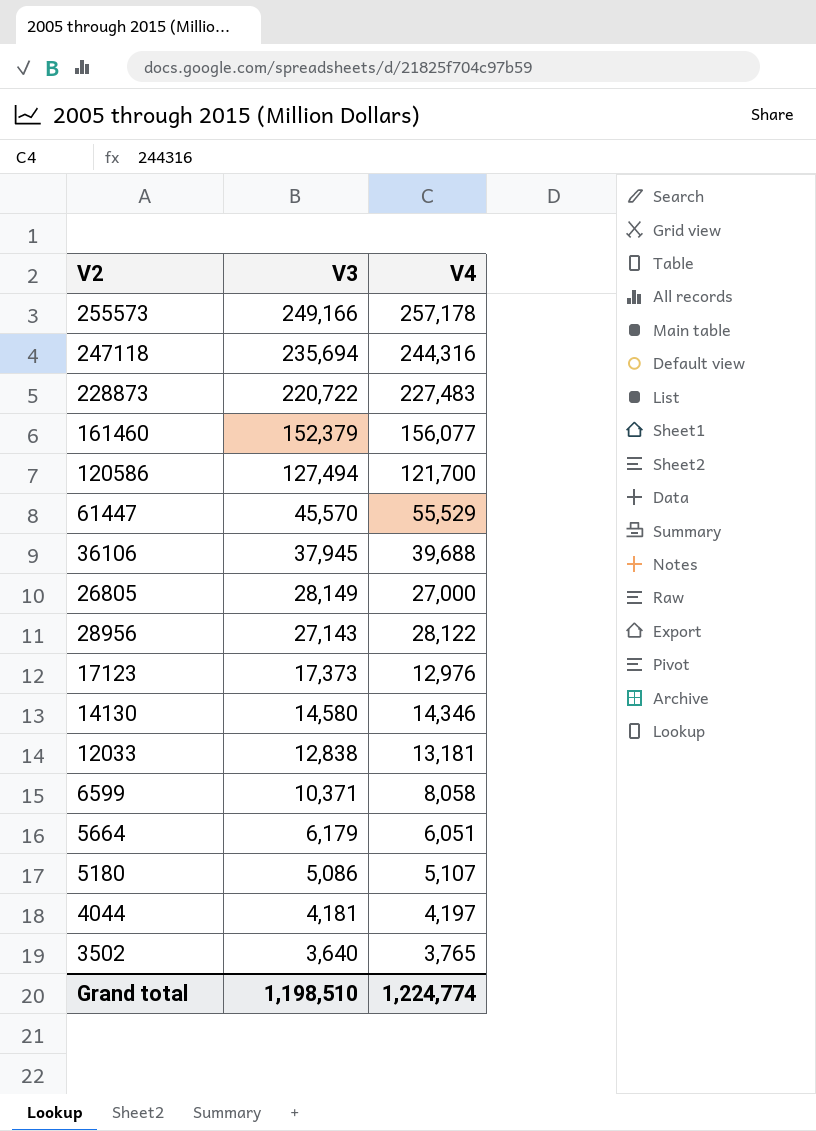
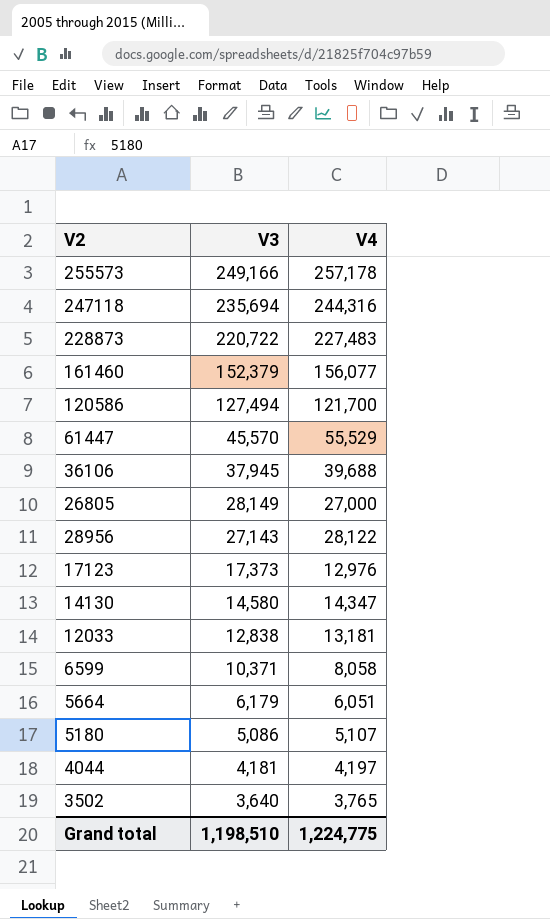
14130 | V4: 14,346 -> 14,347
Grand total | V4: 1,224,774 -> 1,224,775

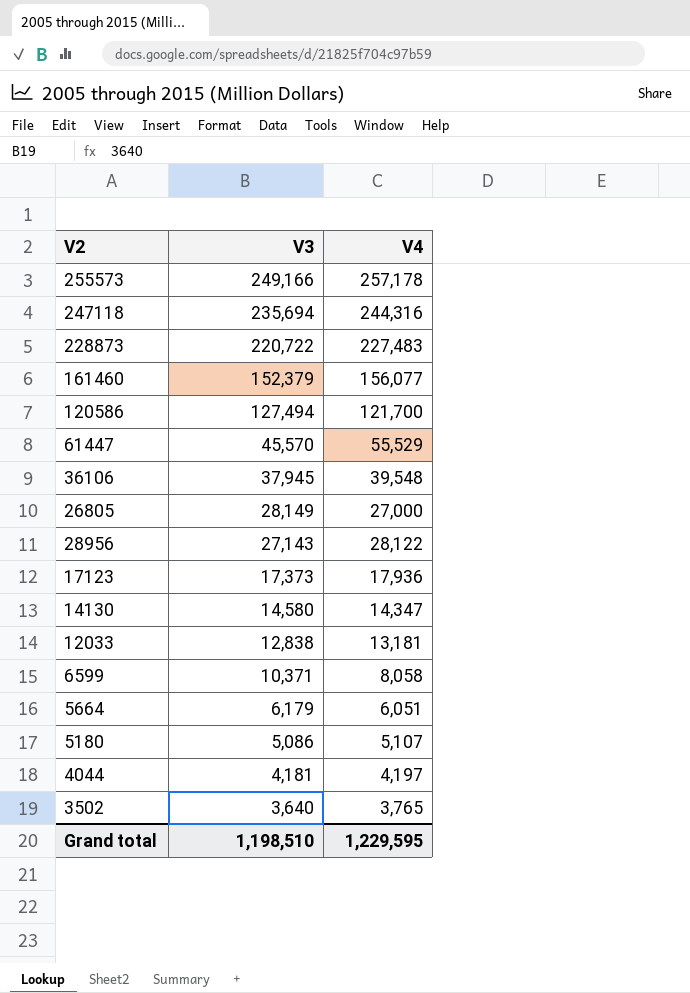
36106 | V4: 39,688 -> 39,548
17123 | V4: 12,976 -> 17,936
Grand total | V4: 1,224,775 -> 1,229,595

